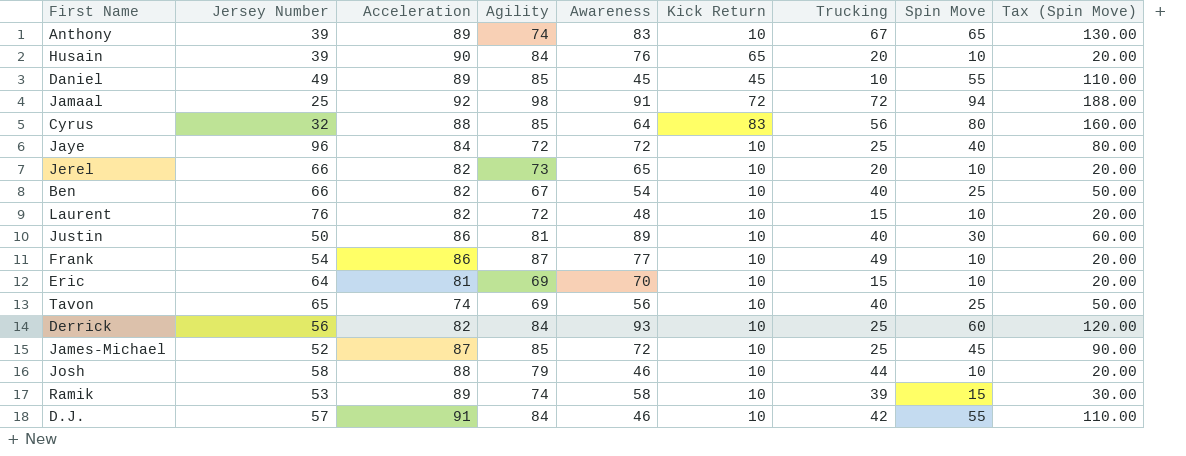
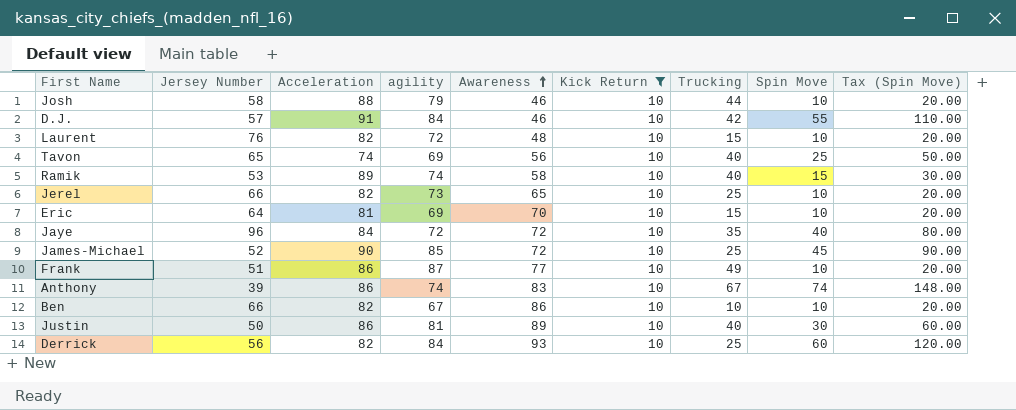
filter: none -> Kick Return = 10
row order: none -> Awareness ascending
column name: Agility -> agility
Ramik | Trucking: 39 -> 40
Jerel | Trucking: 20 -> 25
Jaye | Trucking: 25 -> 35
James-Michael | Acceleration: 87 -> 90
Frank | Jersey Number: 54 -> 51
Anthony | Acceleration: 89 -> 86
Anthony | Spin Move: 65 -> 74
Anthony | Tax (Spin Move): 130.00 -> 148.00
Ben | Awareness: 54 -> 86
Ben | Trucking: 40 -> 10
Ben | Spin Move: 25 -> 10
Ben | Tax (Spin Move): 50.00 -> 20.00

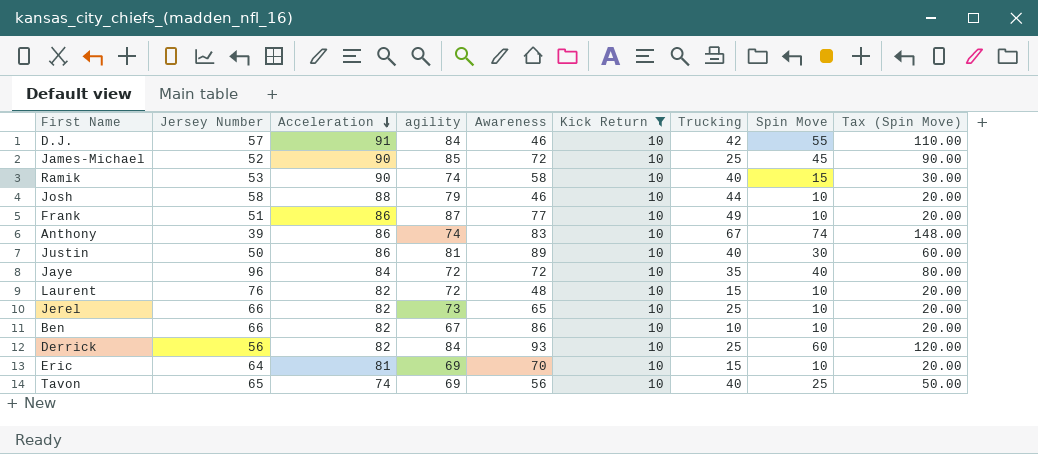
row order: Awareness ascending -> Acceleration descending
Ramik | Acceleration: 89 -> 90

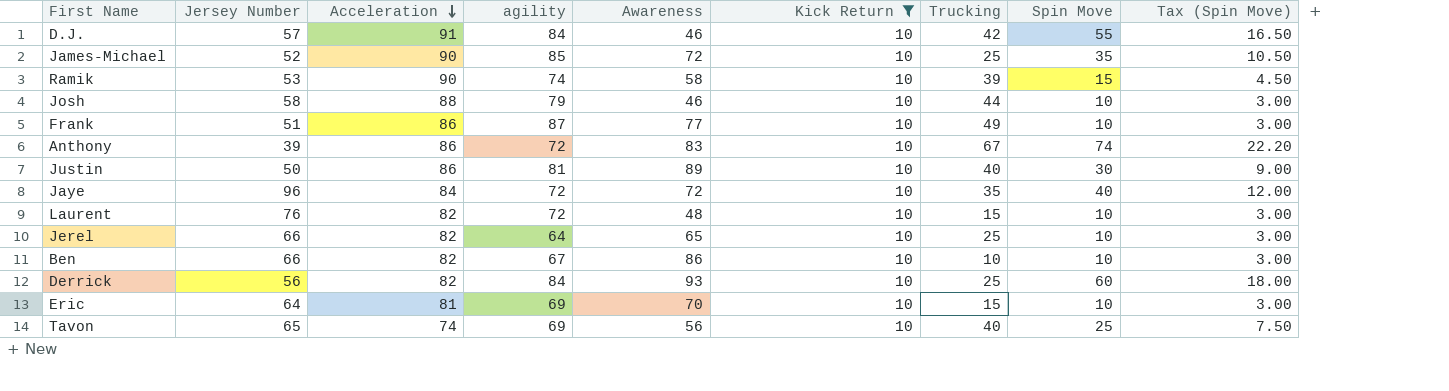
column Tax (Spin Move) | formula: [Spin Move] * 2 -> [Spin Move] * 0.3
James-Michael | Spin Move: 45 -> 35
Ramik | Trucking: 40 -> 39
Anthony | agility: 74 -> 72
Jerel | agility: 73 -> 64

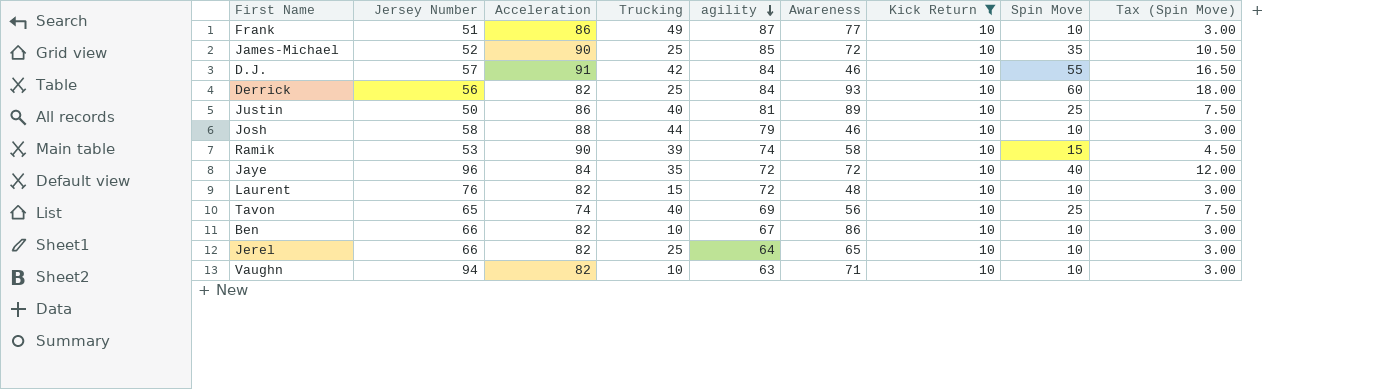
row order: Acceleration descending -> agility descending
column Trucking | position: 7 -> 4
row Anthony: 39 | 86 | 72 | 83 | 10 | 67 | 74 | 22.20 -> none
row Eric: 64 | 81 | 69 | 70 | 10 | 15 | 10 | 3.00 -> none
Justin | Spin Move: 30 -> 25
Justin | Tax (Spin Move): 9.00 -> 7.50
row Vaughn: none -> 94 | 82 | 10 | 63 | 71 | 10 | 10 | 3.00

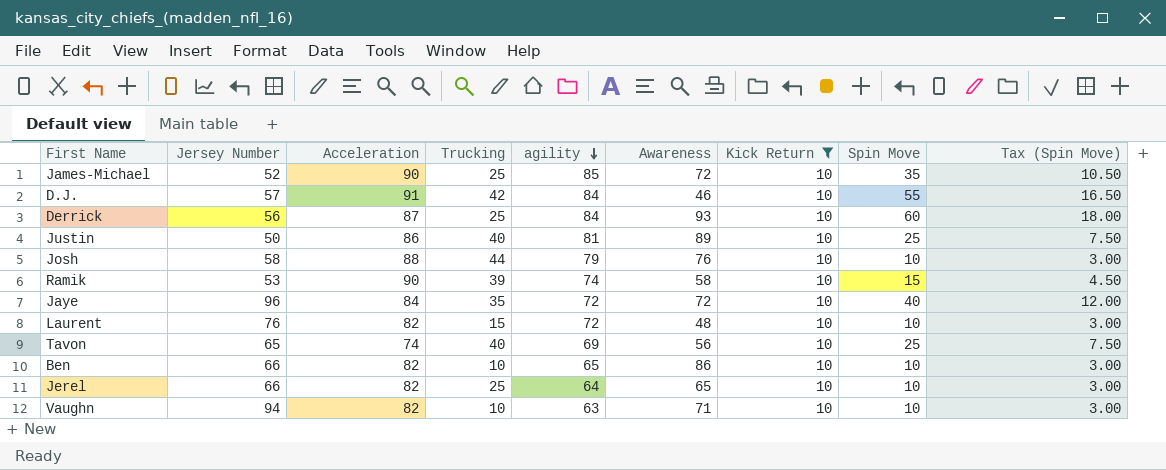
row Frank: 51 | 86 | 49 | 87 | 77 | 10 | 10 | 3.00 -> none
Derrick | Acceleration: 82 -> 87
Josh | Awareness: 46 -> 76
Ben | agility: 67 -> 65

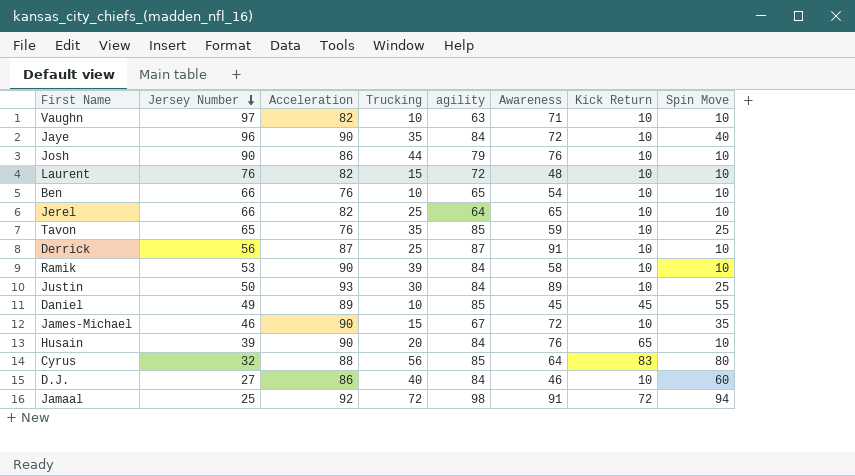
filter: Kick Return = 10 -> none
row order: agility descending -> Jersey Number descending
column Tax (Spin Move) | formula: [Spin Move] * 0.3 -> none
Vaughn | Jersey Number: 94 -> 97
Jaye | Acceleration: 84 -> 90
Jaye | agility: 72 -> 84
Josh | Jersey Number: 58 -> 90
Josh | Acceleration: 88 -> 86
Ben | Acceleration: 82 -> 76
Ben | Awareness: 86 -> 54
Tavon | Acceleration: 74 -> 76
Tavon | Trucking: 40 -> 35
Tavon | agility: 69 -> 85
Tavon | Awareness: 56 -> 59
Derrick | agility: 84 -> 87
Derrick | Awareness: 93 -> 91
Derrick | Spin Move: 60 -> 10
Ramik | agility: 74 -> 84
Ramik | Spin Move: 15 -> 10
Justin | Acceleration: 86 -> 93
Justin | Trucking: 40 -> 30
Justin | agility: 81 -> 84
James-Michael | Jersey Number: 52 -> 46
James-Michael | Trucking: 25 -> 15
James-Michael | agility: 85 -> 67
D.J. | Jersey Number: 57 -> 27
D.J. | Acceleration: 91 -> 86
D.J. | Trucking: 42 -> 40
D.J. | Spin Move: 55 -> 60

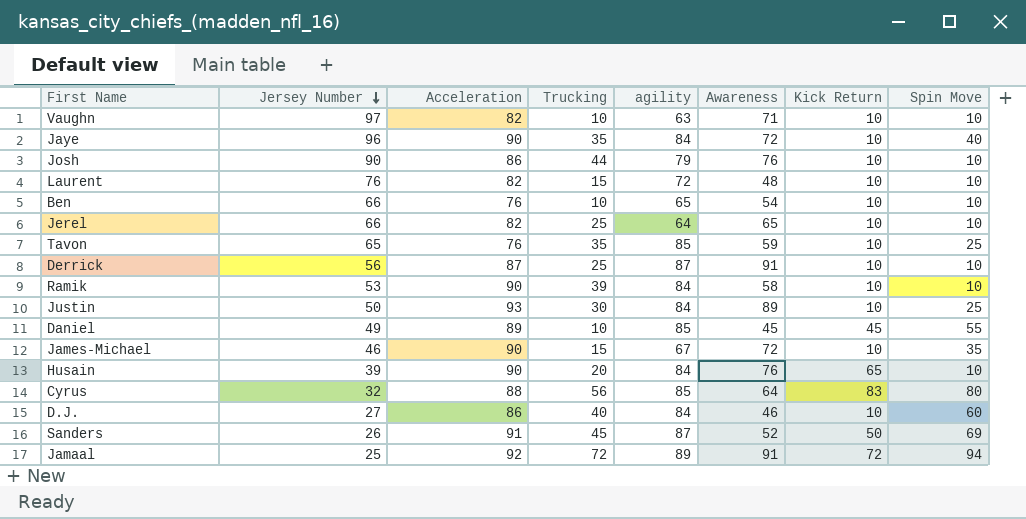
row Sanders: none -> 26 | 91 | 45 | 87 | 52 | 50 | 69
Jamaal | agility: 98 -> 89

